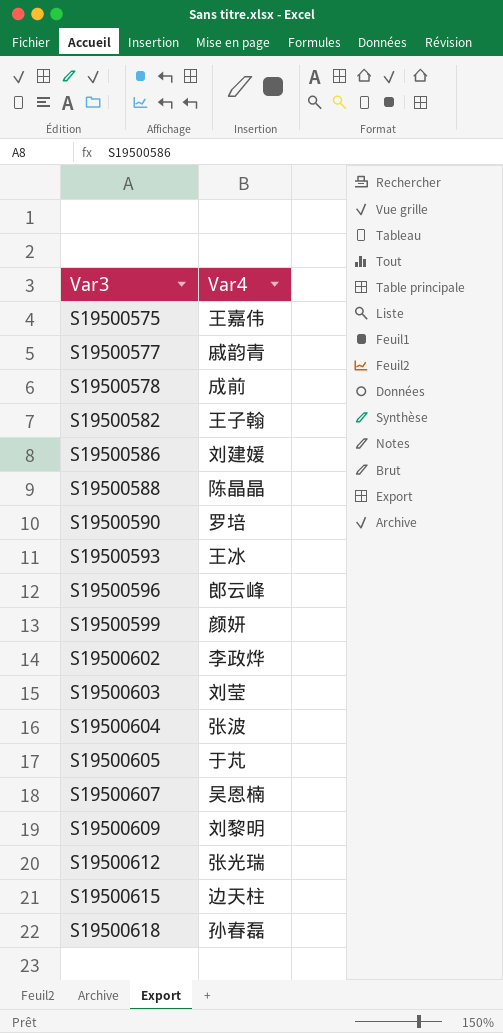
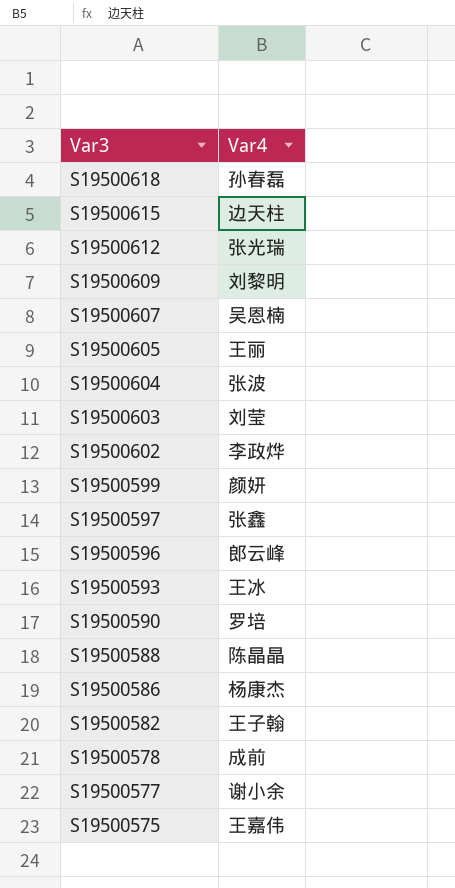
row order: Var3 ascending -> Var3 descending
S19500605 | Var4: 于芃 -> 王丽
row S19500597: none -> 张鑫
S19500586 | Var4: 刘建媛 -> 杨康杰
S19500577 | Var4: 戚韵青 -> 谢小余

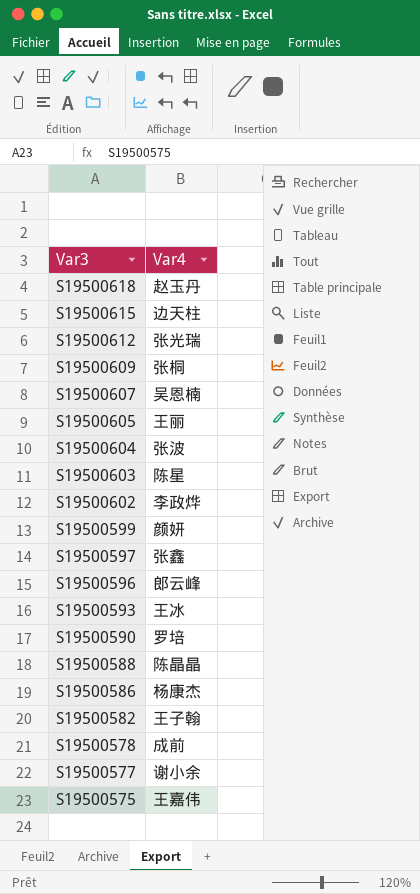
S19500618 | Var4: 孙春磊 -> 赵玉丹
S19500609 | Var4: 刘黎明 -> 张桐
S19500603 | Var4: 刘莹 -> 陈星

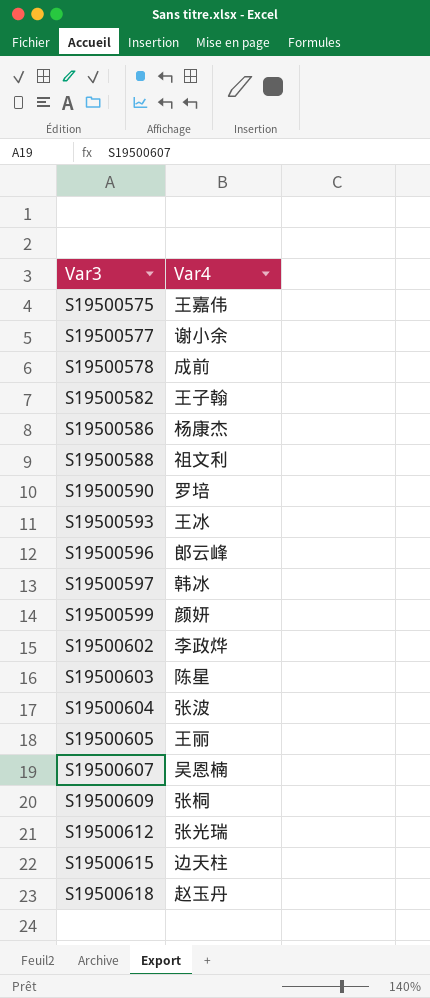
row order: Var3 descending -> Var3 ascending
S19500588 | Var4: 陈晶晶 -> 祖文利
S19500597 | Var4: 张鑫 -> 韩冰

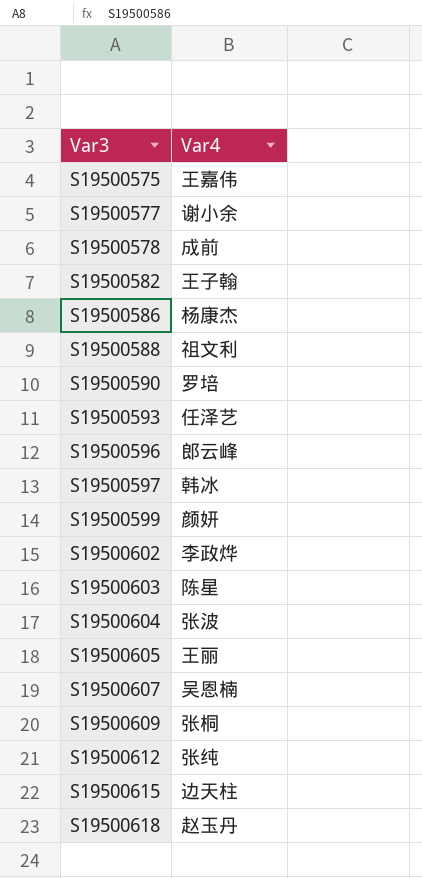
S19500593 | Var4: 王冰 -> 任泽艺
S19500612 | Var4: 张光瑞 -> 张纯

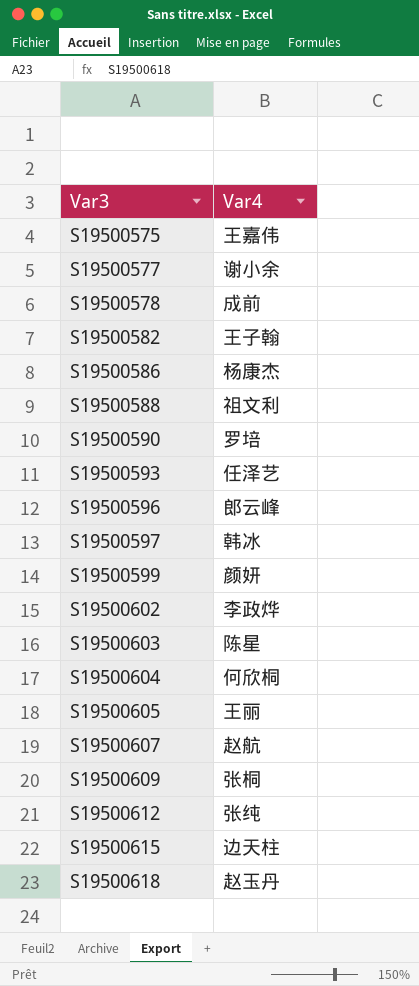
S19500604 | Var4: 张波 -> 何欣桐
S19500607 | Var4: 吴恩楠 -> 赵航

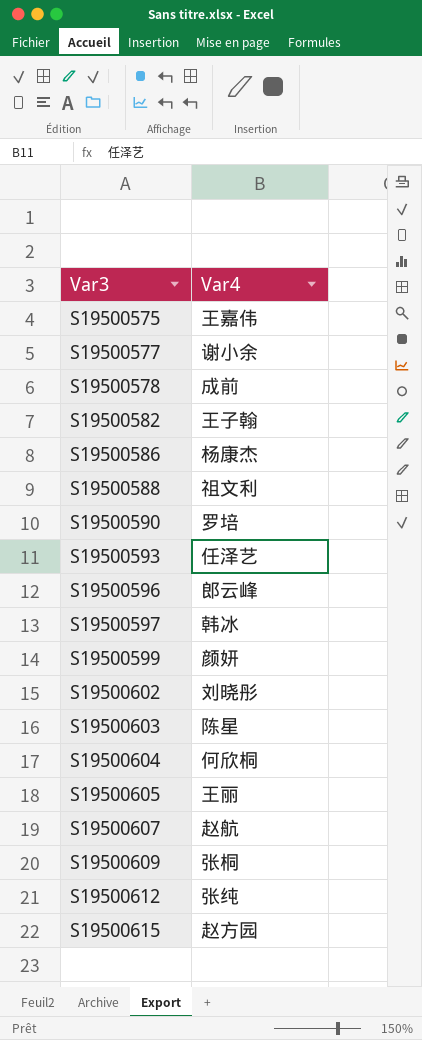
row S19500618: 赵玉丹 -> none
S19500602 | Var4: 李政烨 -> 刘晓彤
S19500615 | Var4: 边天柱 -> 赵方园

